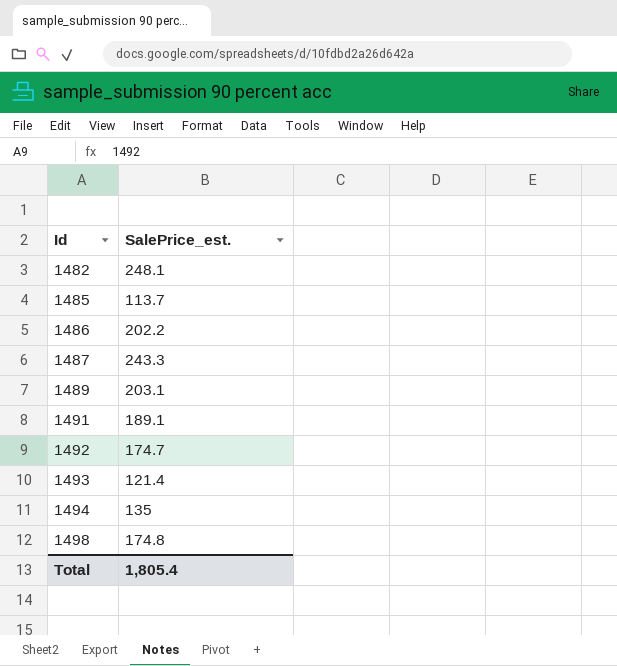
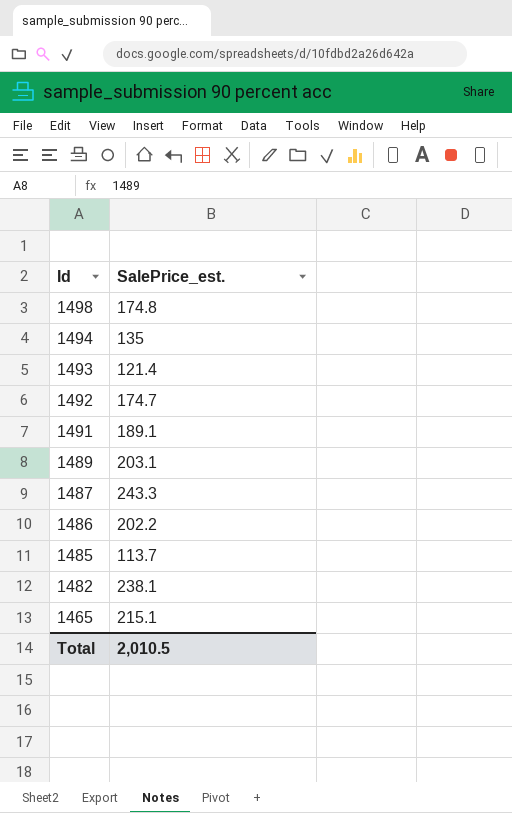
row order: Id ascending -> Id descending
1482 | SalePrice_est.: 248.1 -> 238.1
row 1465: none -> 215.1
Total | SalePrice_est.: 1,805.4 -> 2,010.5

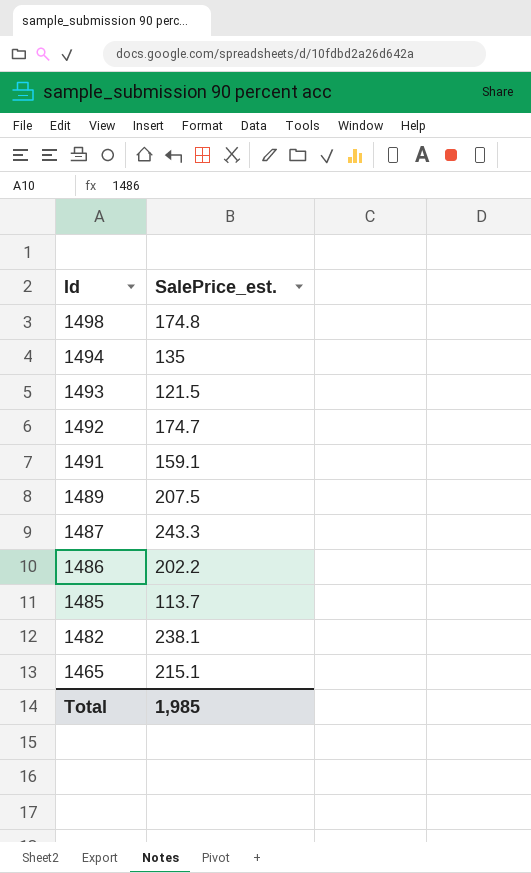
1493 | SalePrice_est.: 121.4 -> 121.5
1491 | SalePrice_est.: 189.1 -> 159.1
1489 | SalePrice_est.: 203.1 -> 207.5
Total | SalePrice_est.: 2,010.5 -> 1,985

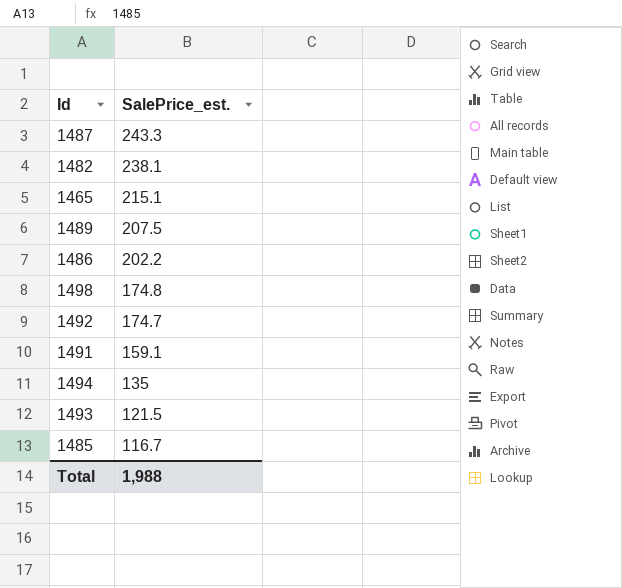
row order: Id descending -> SalePrice_est. descending
1485 | SalePrice_est.: 113.7 -> 116.7
Total | SalePrice_est.: 1,985 -> 1,988

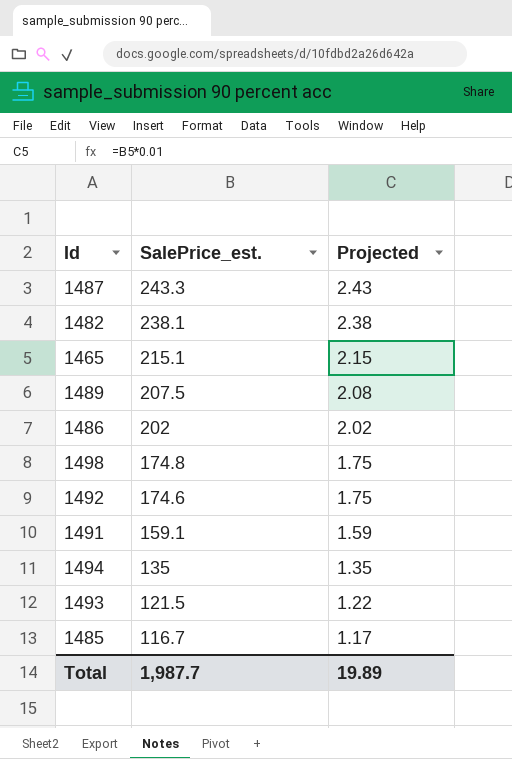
column Projected | formula: none -> [SalePrice_est.] * 0.01
1486 | SalePrice_est.: 202.2 -> 202
1492 | SalePrice_est.: 174.7 -> 174.6
Total | SalePrice_est.: 1,988 -> 1,987.7

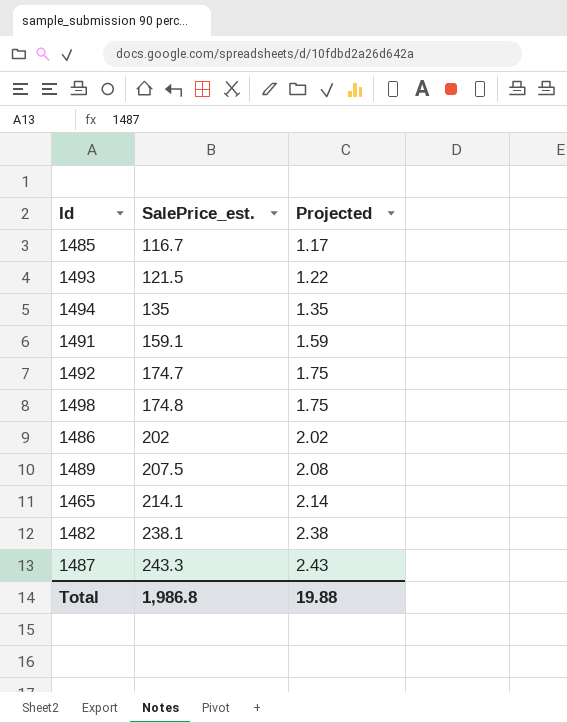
row order: SalePrice_est. descending -> SalePrice_est. ascending
1492 | SalePrice_est.: 174.6 -> 174.7
1465 | SalePrice_est.: 215.1 -> 214.1
1465 | Projected: 2.15 -> 2.14
Total | SalePrice_est.: 1,987.7 -> 1,986.8
Total | Projected: 19.89 -> 19.88

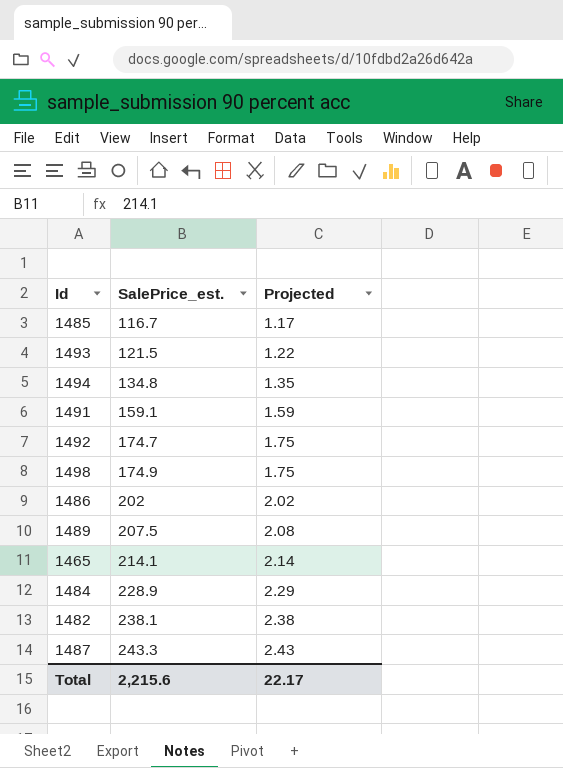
1494 | SalePrice_est.: 135 -> 134.8
1498 | SalePrice_est.: 174.8 -> 174.9
row 1484: none -> 228.9 | 2.29
Total | SalePrice_est.: 1,986.8 -> 2,215.6
Total | Projected: 19.88 -> 22.17

